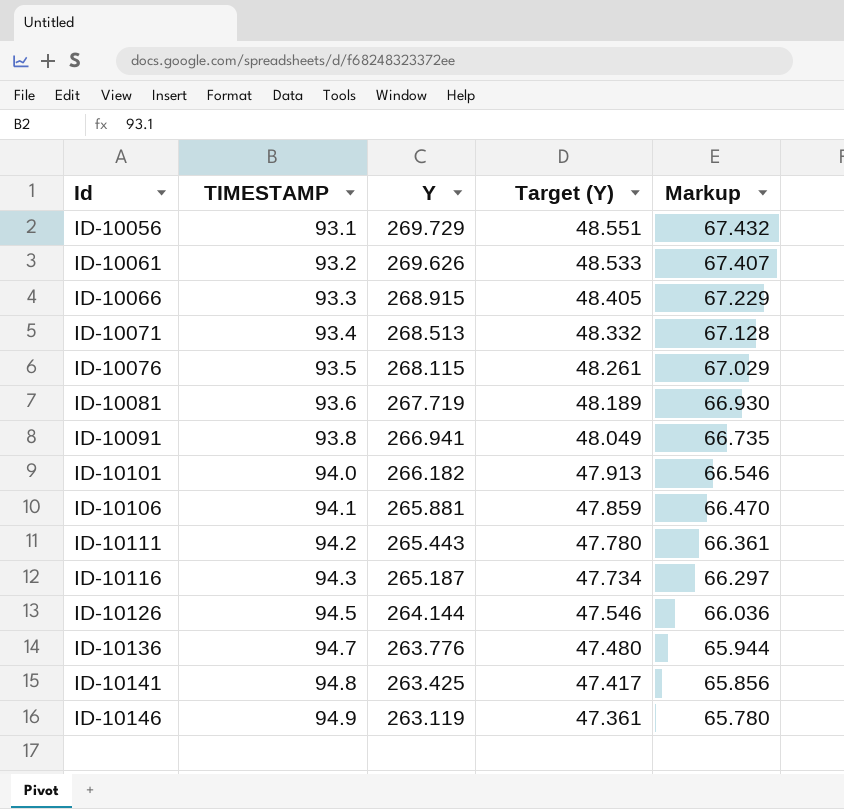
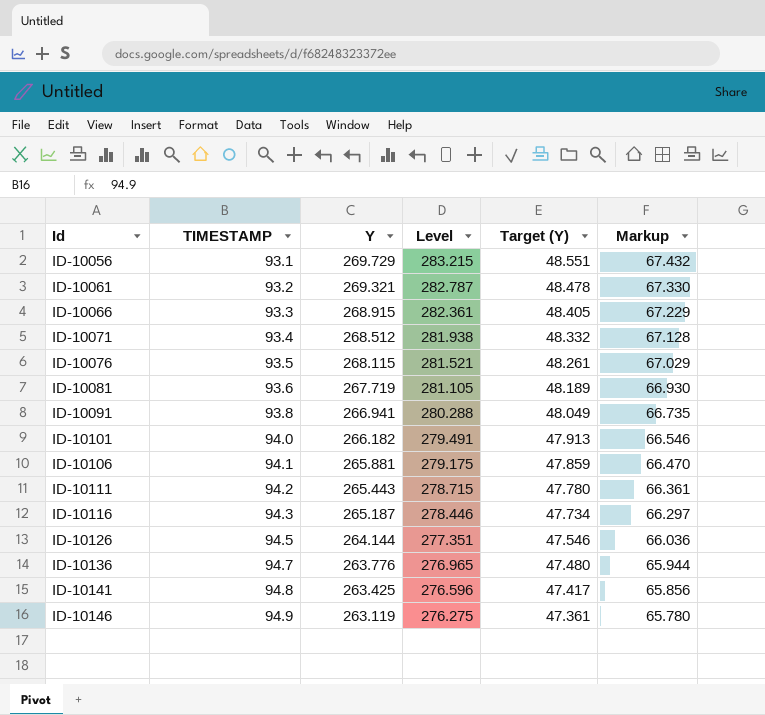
column Level | formula: none -> [Y] * 1.05
ID-10061 | Y: 269.626 -> 269.321
ID-10061 | Target (Y): 48.533 -> 48.478
ID-10061 | Markup: 67.407 -> 67.330
ID-10071 | Y: 268.513 -> 268.512

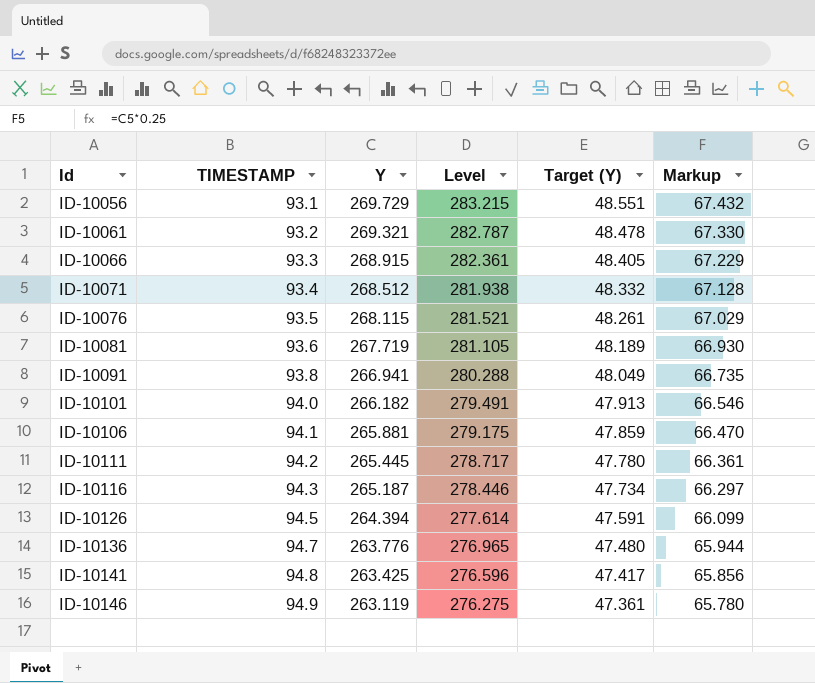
ID-10111 | Y: 265.443 -> 265.445
ID-10111 | Level: 278.715 -> 278.717
ID-10126 | Y: 264.144 -> 264.394
ID-10126 | Level: 277.351 -> 277.614
ID-10126 | Target (Y): 47.546 -> 47.591
ID-10126 | Markup: 66.036 -> 66.099

